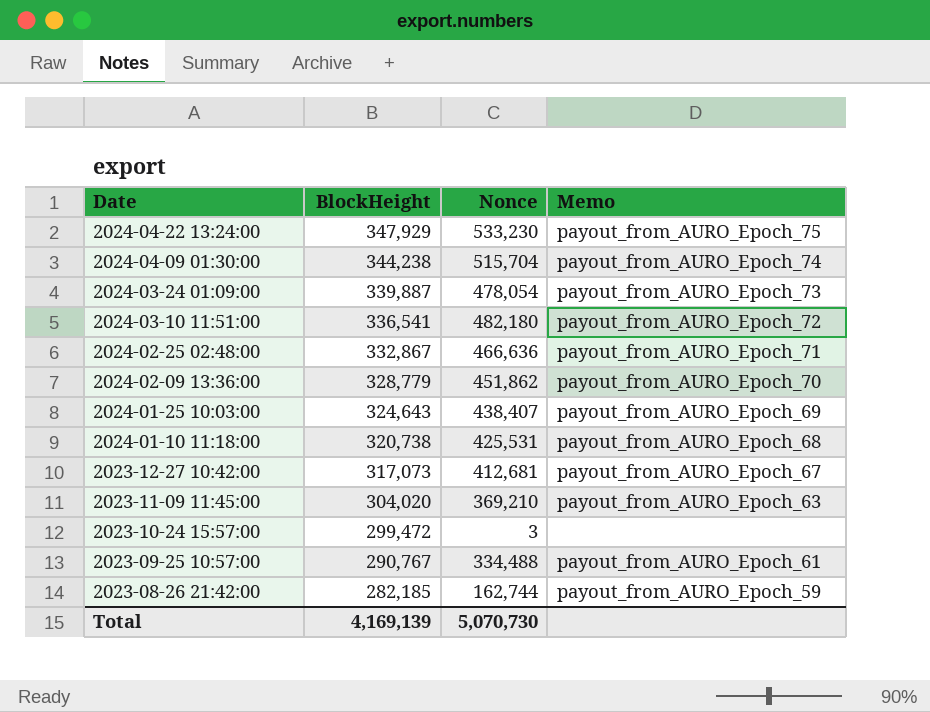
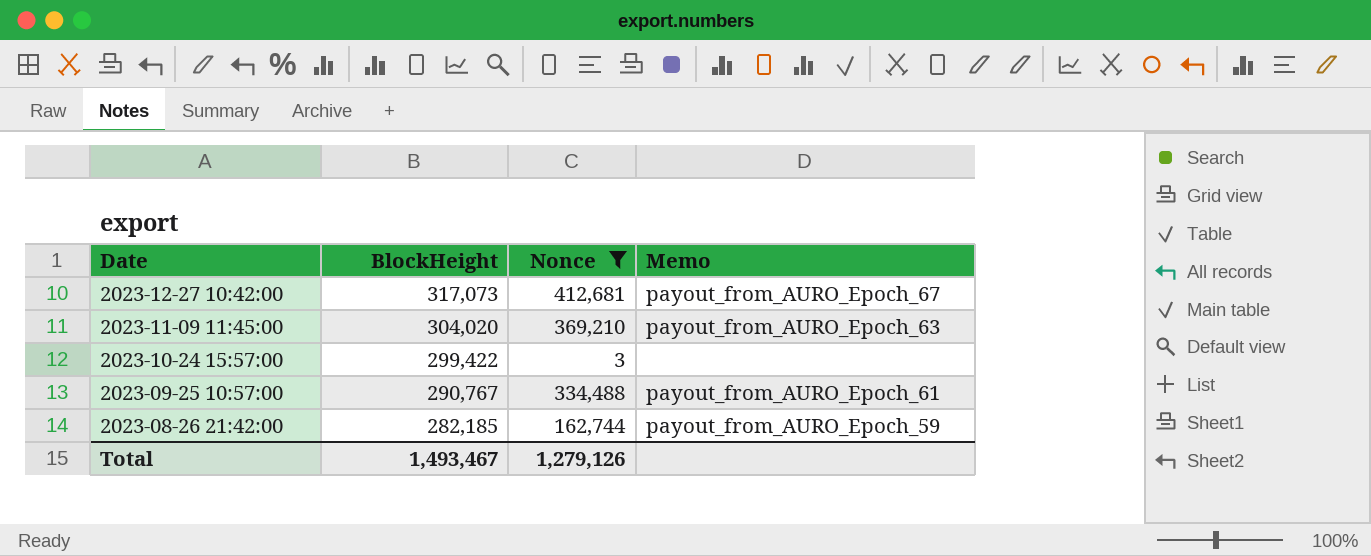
filter: none -> Nonce <= 412,681
2023-10-24 15:57:00 | BlockHeight: 299,472 -> 299,422
Total | BlockHeight: 4,169,139 -> 1,493,467
Total | Nonce: 5,070,730 -> 1,279,126

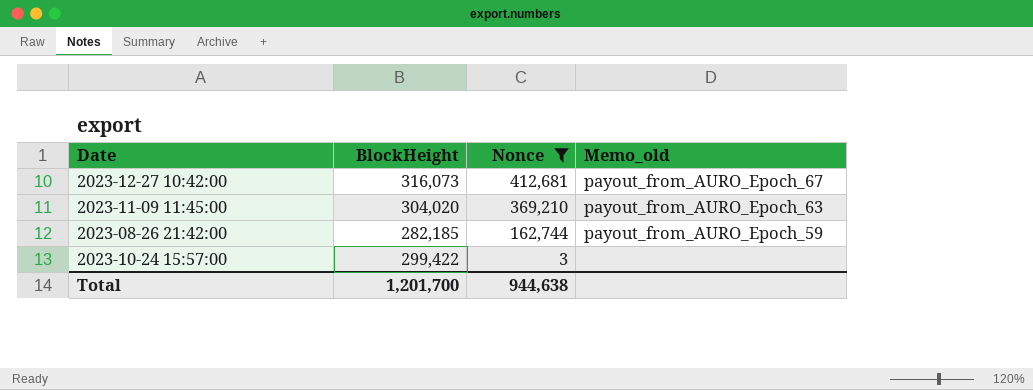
row order: Date descending -> Nonce descending
column name: Memo -> Memo_old
row 2023-09-25 10:57:00: 290,767 | 334,488 | payout_from_AURO_Epoch_61 -> none
2023-12-27 10:42:00 | BlockHeight: 317,073 -> 316,073
Total | BlockHeight: 1,493,467 -> 1,201,700
Total | Nonce: 1,279,126 -> 944,638

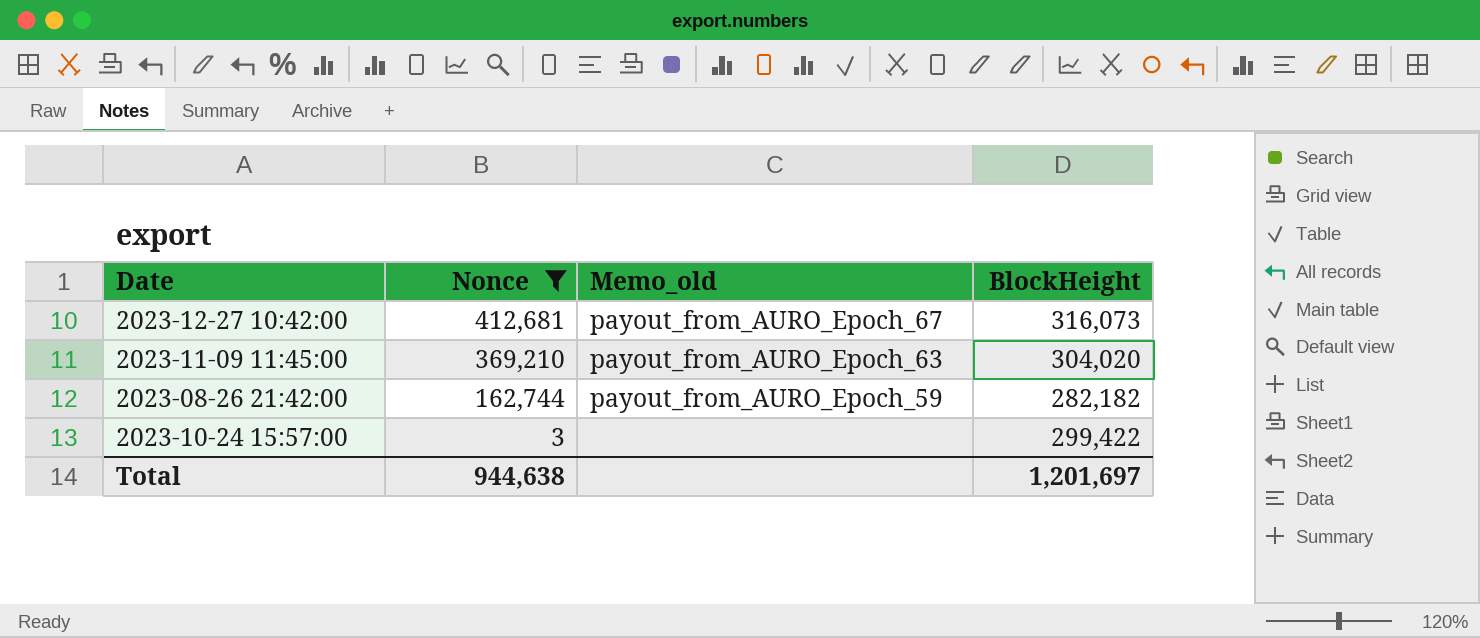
column BlockHeight | position: 2 -> 4
2023-08-26 21:42:00 | BlockHeight: 282,185 -> 282,182
Total | BlockHeight: 1,201,700 -> 1,201,697

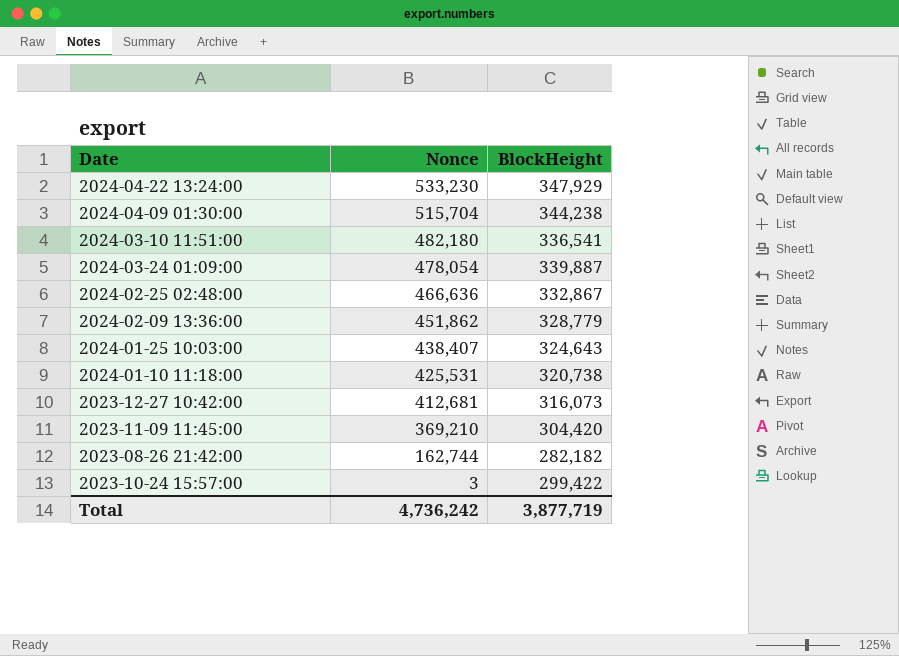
filter: Nonce <= 412,681 -> none
column Memo_old | position: 3 -> none
2023-11-09 11:45:00 | BlockHeight: 304,020 -> 304,420
Total | Nonce: 944,638 -> 4,736,242
Total | BlockHeight: 1,201,697 -> 3,877,719

